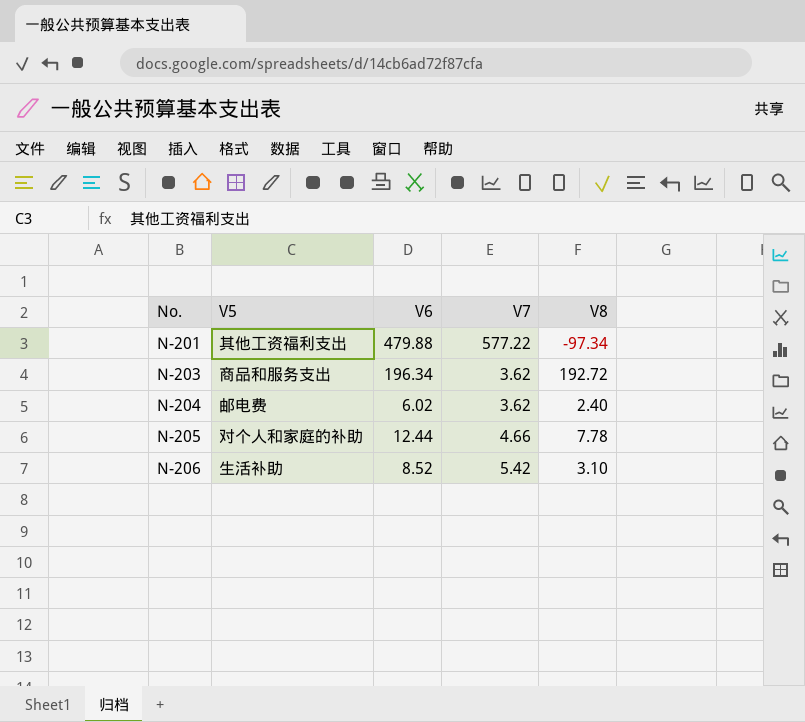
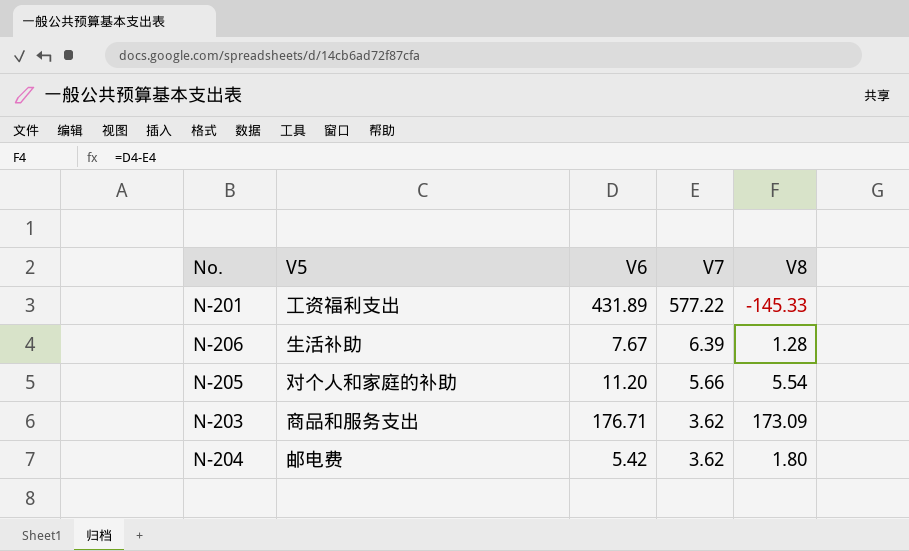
row order: No. ascending -> V7 descending
N-201 | V5: 其他工资福利支出 -> 工资福利支出
N-201 | V6: 479.88 -> 431.89
N-201 | V8: -97.34 -> -145.33
N-206 | V6: 8.52 -> 7.67
N-206 | V7: 5.42 -> 6.39
N-206 | V8: 3.10 -> 1.28
N-205 | V6: 12.44 -> 11.20
N-205 | V7: 4.66 -> 5.66
N-205 | V8: 7.78 -> 5.54
N-203 | V6: 196.34 -> 176.71
N-203 | V8: 192.72 -> 173.09
N-204 | V6: 6.02 -> 5.42
N-204 | V8: 2.40 -> 1.80

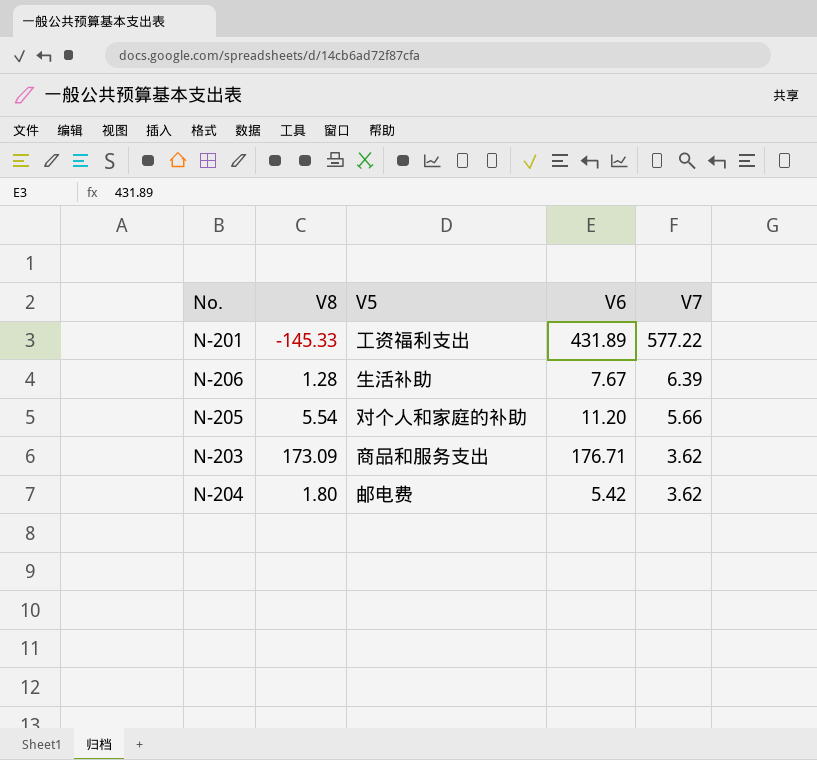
column V8 | position: 5 -> 2

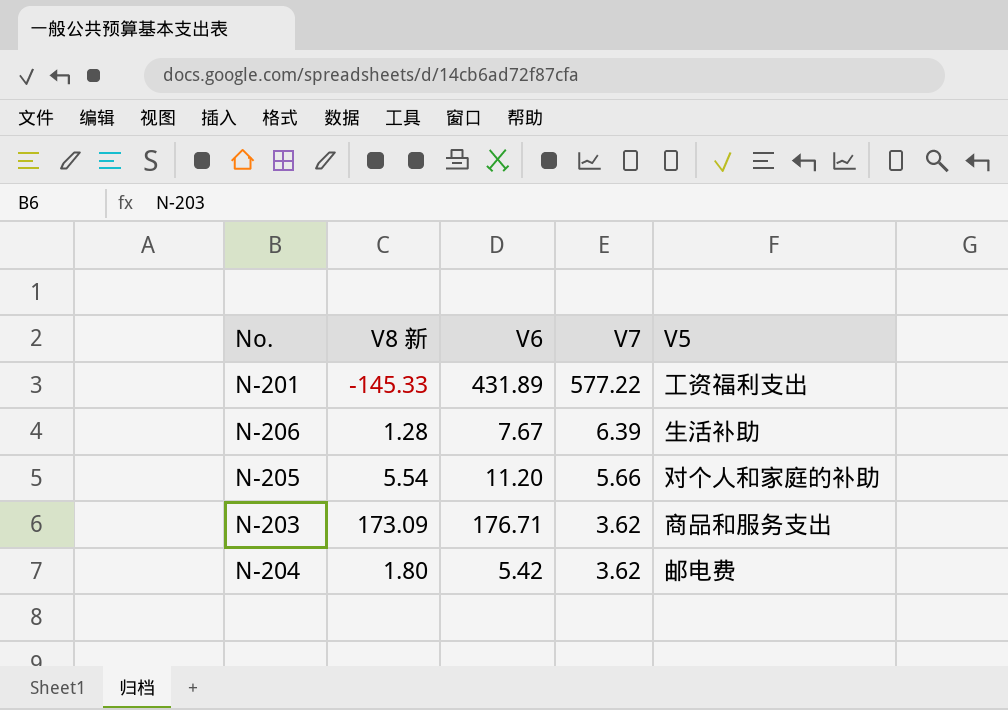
column name: V8 -> V8 新
column V5 | position: 3 -> 5

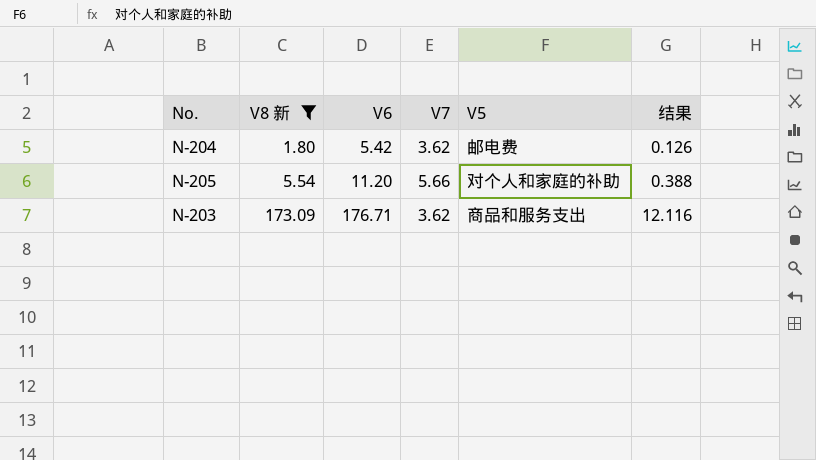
filter: none -> V8 新 >= 1.80
row order: V7 descending -> V8 新 ascending
column 结果 | formula: none -> [V8 新] * 0.07

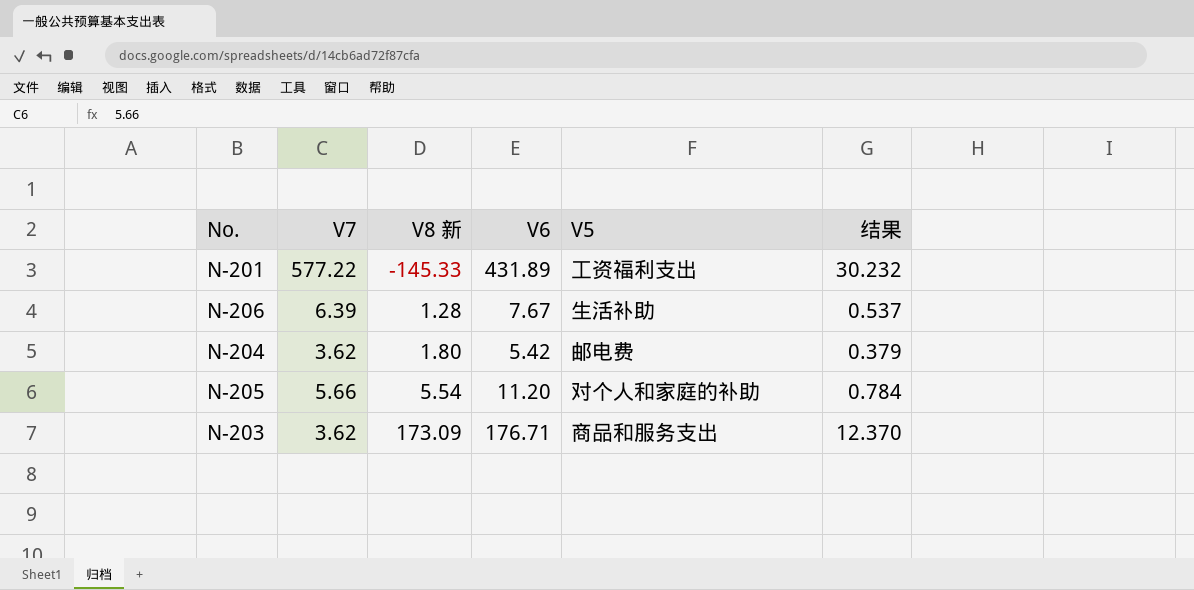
filter: V8 新 >= 1.80 -> none
column V7 | position: 4 -> 2
column 结果 | formula: [V8 新] * 0.07 -> [V6] * 0.07

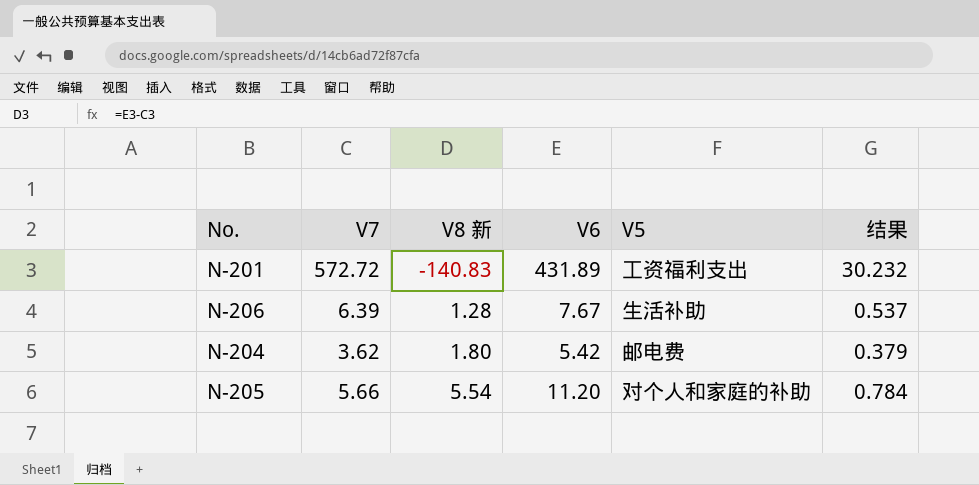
row N-203: 3.62 | 173.09 | 176.71 | 商品和服务支出 | 12.370 -> none
N-201 | V7: 577.22 -> 572.72
N-201 | V8 新: -145.33 -> -140.83

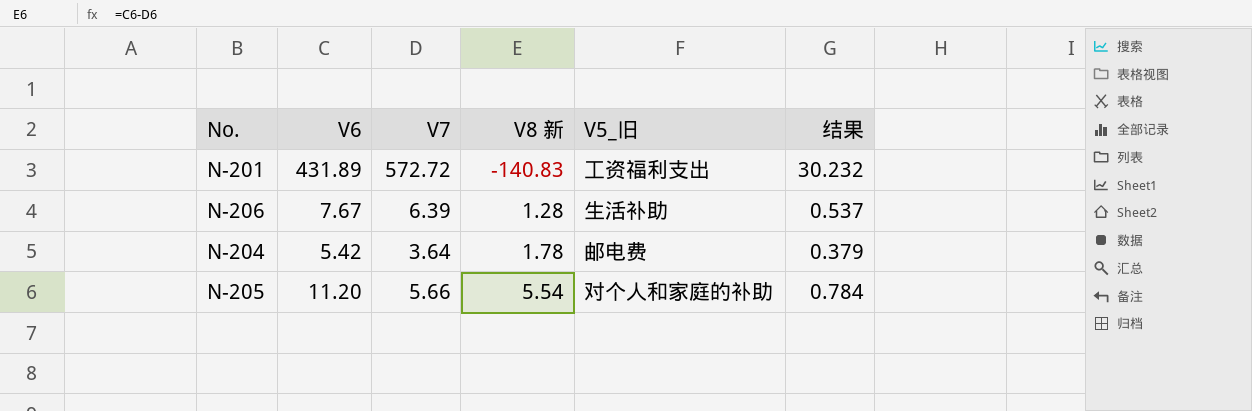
column V6 | position: 4 -> 2
column name: V5 -> V5_旧
N-204 | V7: 3.62 -> 3.64
N-204 | V8 新: 1.80 -> 1.78

